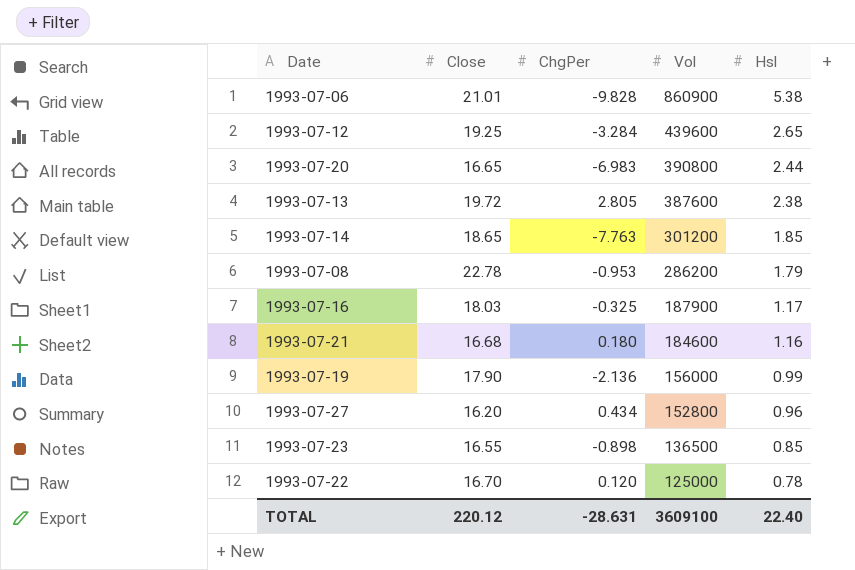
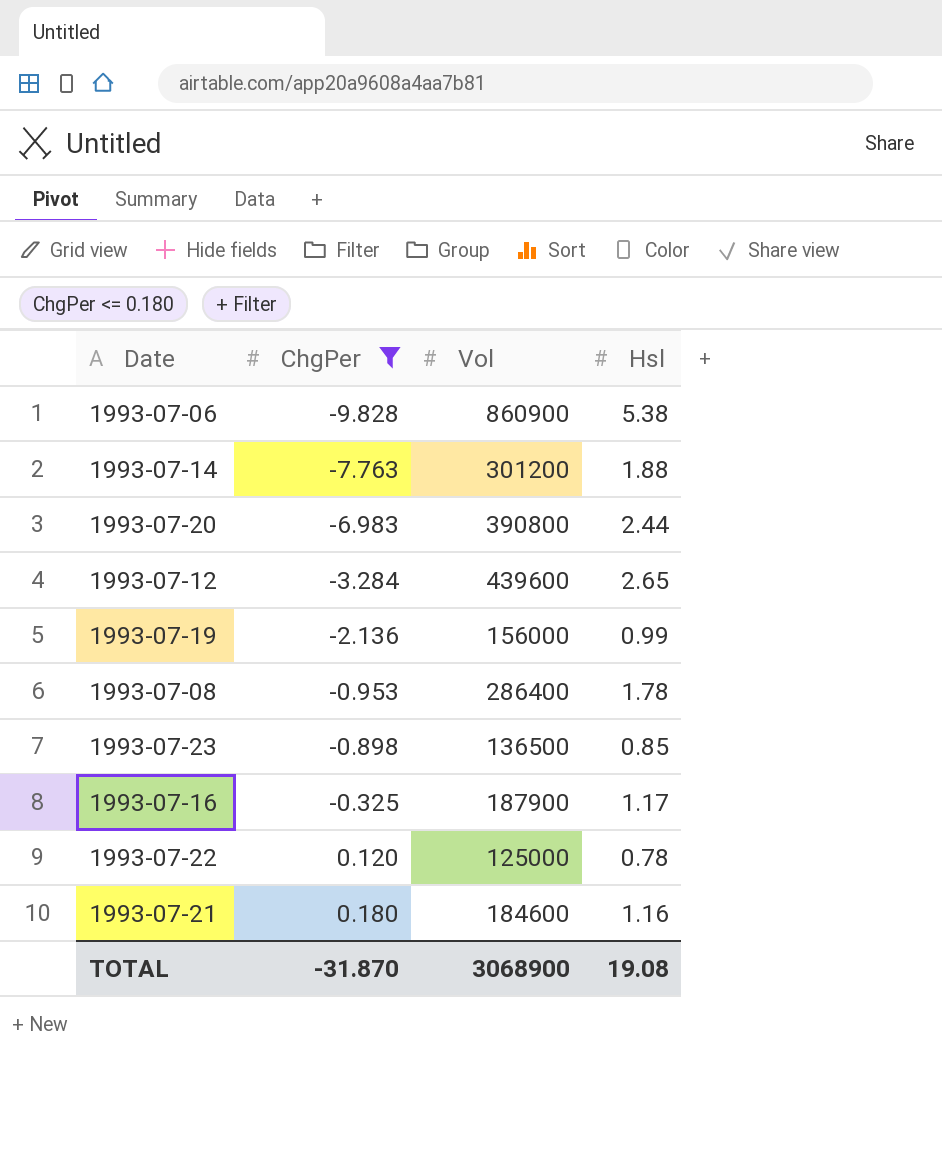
filter: none -> ChgPer <= 0.180
row order: Vol descending -> ChgPer ascending
column Close | position: 2 -> none
1993-07-14 | Hsl: 1.85 -> 1.88
1993-07-08 | Vol: 286200 -> 286400
1993-07-08 | Hsl: 1.79 -> 1.78
TOTAL | ChgPer: -28.631 -> -31.870
TOTAL | Vol: 3609100 -> 3068900
TOTAL | Hsl: 22.40 -> 19.08

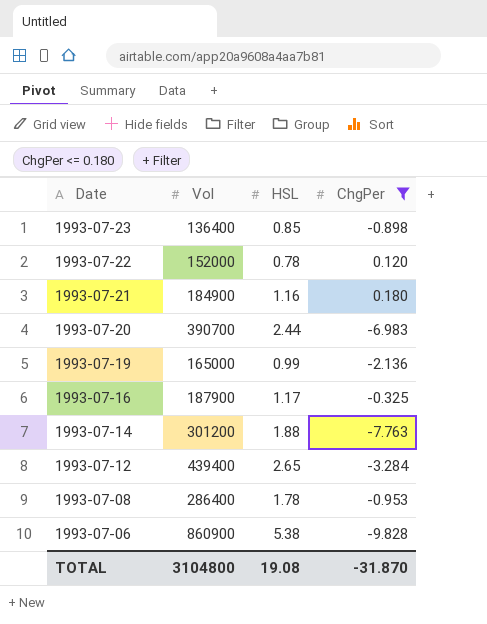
row order: ChgPer ascending -> Date descending
column name: Hsl -> HSL
column ChgPer | position: 2 -> 4
1993-07-23 | Vol: 136500 -> 136400
1993-07-22 | Vol: 125000 -> 152000
1993-07-21 | Vol: 184600 -> 184900
1993-07-20 | Vol: 390800 -> 390700
1993-07-19 | Vol: 156000 -> 165000
1993-07-12 | Vol: 439600 -> 439400
TOTAL | Vol: 3068900 -> 3104800

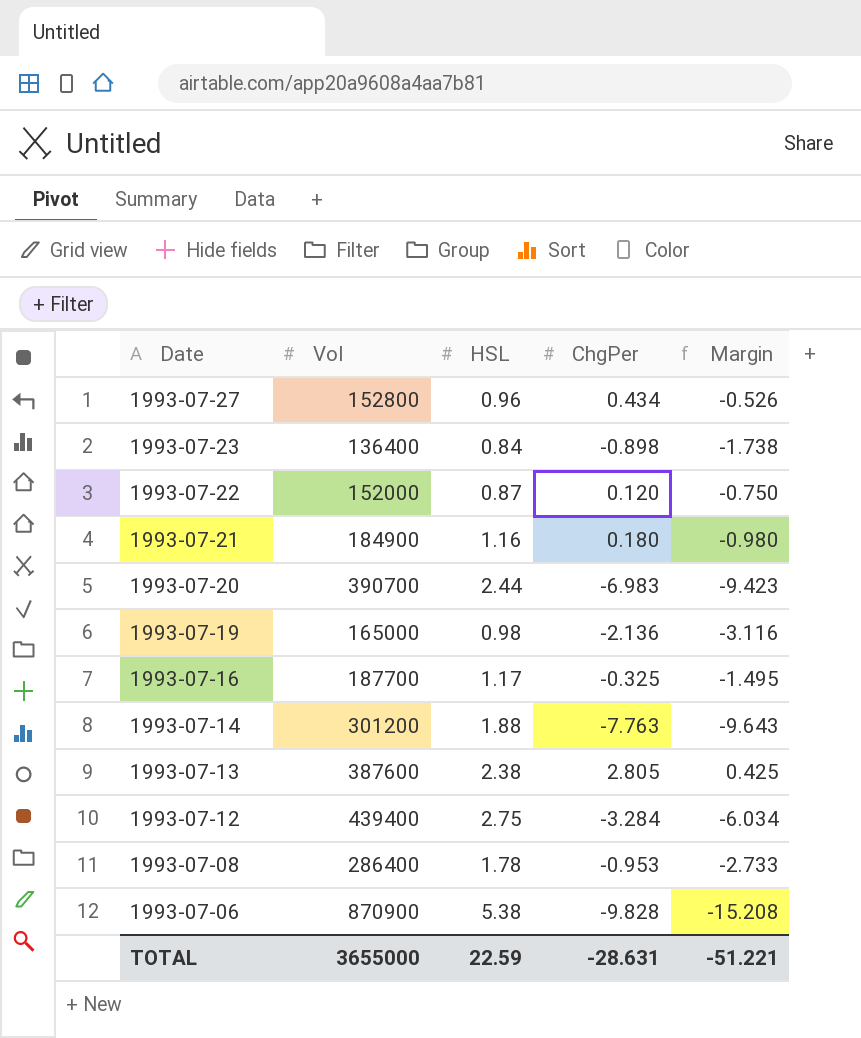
filter: ChgPer <= 0.180 -> none
column Margin | formula: none -> [ChgPer] - [HSL]
1993-07-23 | HSL: 0.85 -> 0.84
1993-07-22 | HSL: 0.78 -> 0.87
1993-07-19 | HSL: 0.99 -> 0.98
1993-07-16 | Vol: 187900 -> 187700
1993-07-12 | HSL: 2.65 -> 2.75
1993-07-06 | Vol: 860900 -> 870900
TOTAL | Vol: 3104800 -> 3655000
TOTAL | HSL: 19.08 -> 22.59
TOTAL | ChgPer: -31.870 -> -28.631

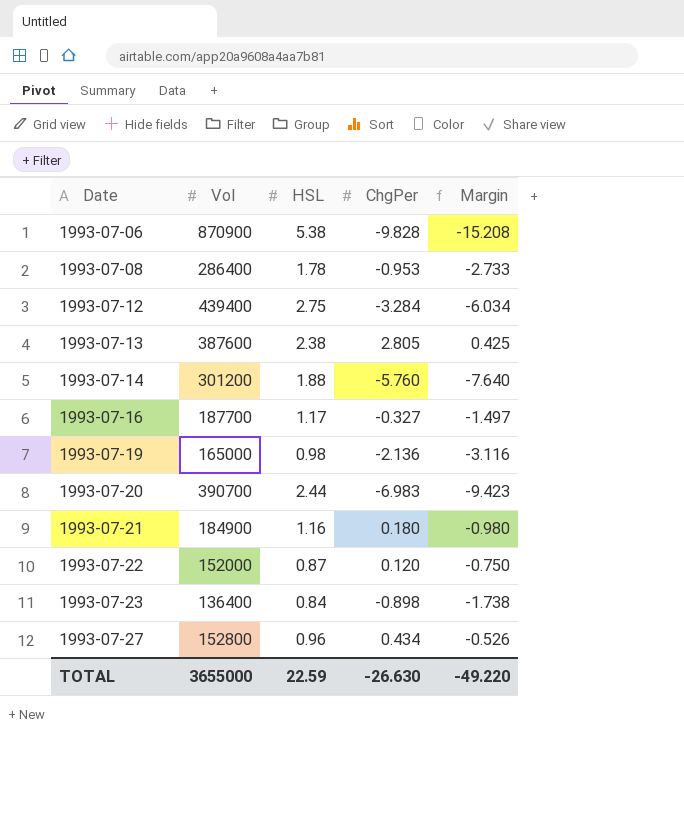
row order: Date descending -> Date ascending
1993-07-14 | ChgPer: -7.763 -> -5.760
1993-07-14 | Margin: -9.643 -> -7.640
1993-07-16 | ChgPer: -0.325 -> -0.327
1993-07-16 | Margin: -1.495 -> -1.497
TOTAL | ChgPer: -28.631 -> -26.630
TOTAL | Margin: -51.221 -> -49.220

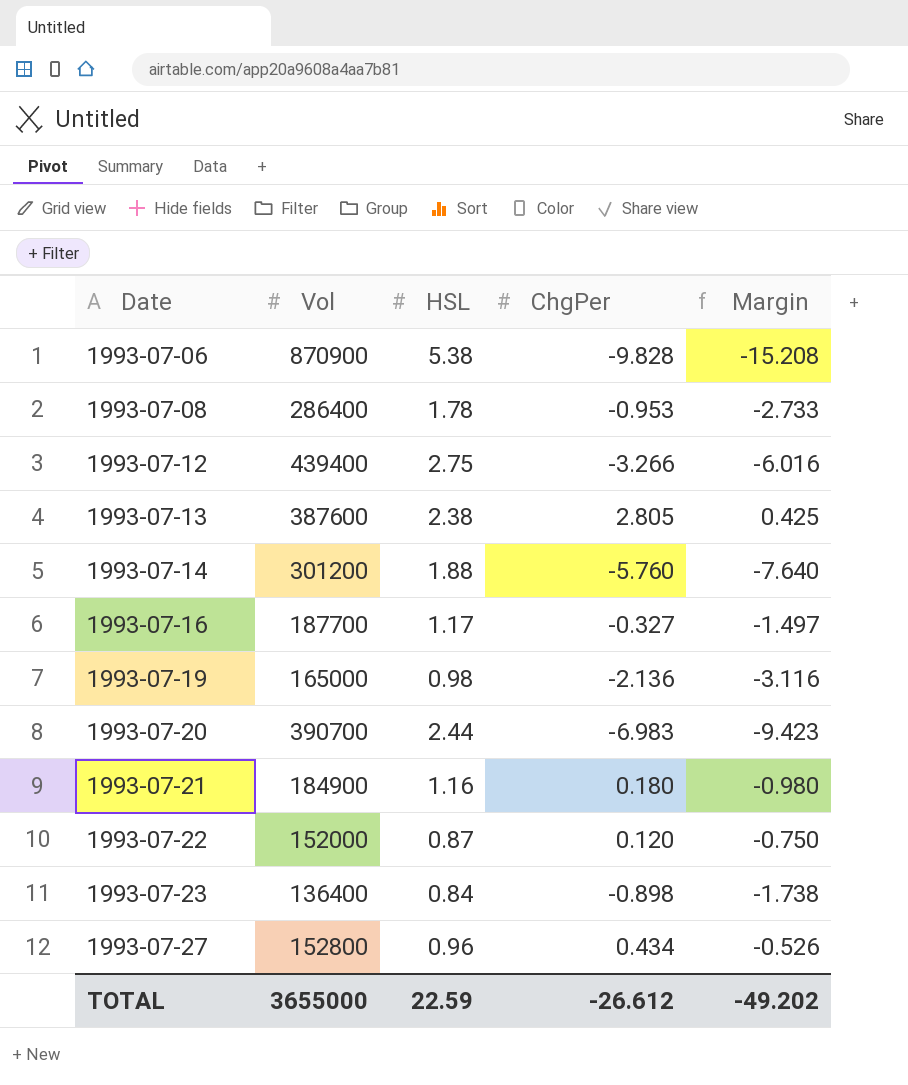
1993-07-12 | ChgPer: -3.284 -> -3.266
1993-07-12 | Margin: -6.034 -> -6.016
TOTAL | ChgPer: -26.630 -> -26.612
TOTAL | Margin: -49.220 -> -49.202

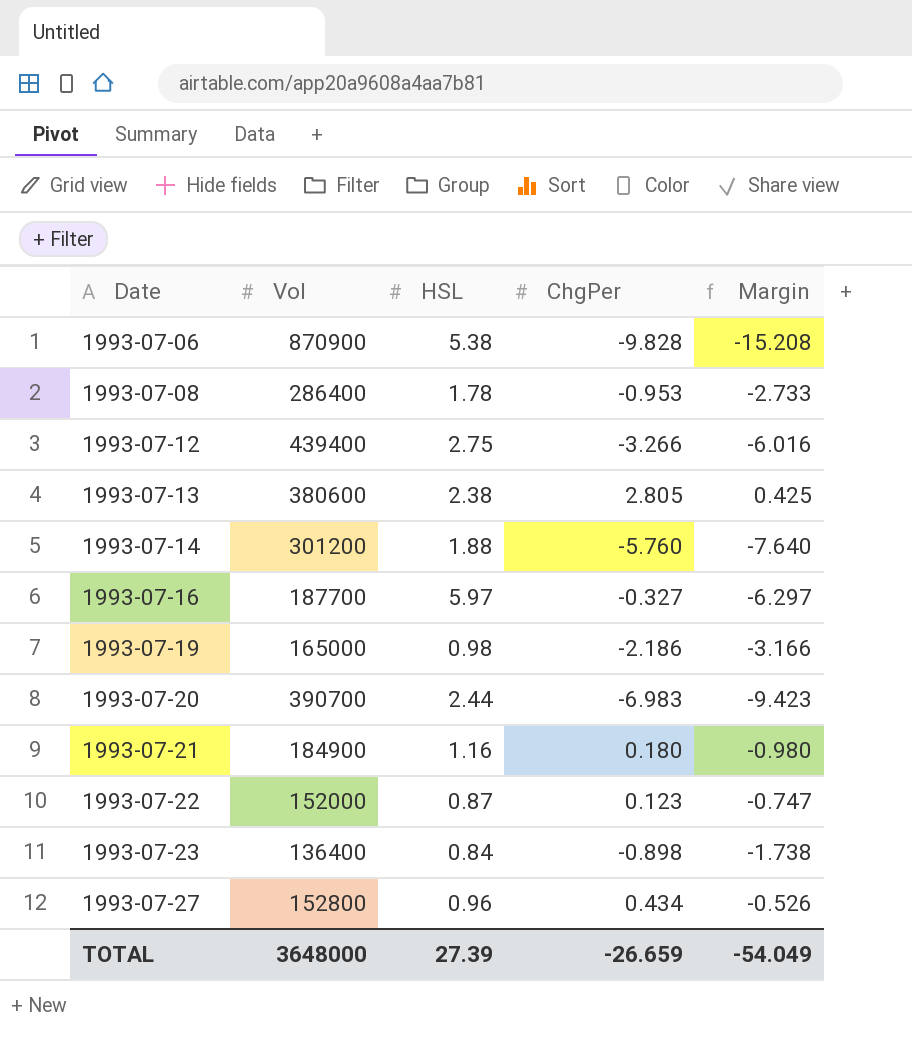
1993-07-13 | Vol: 387600 -> 380600
1993-07-16 | HSL: 1.17 -> 5.97
1993-07-16 | Margin: -1.497 -> -6.297
1993-07-19 | ChgPer: -2.136 -> -2.186
1993-07-19 | Margin: -3.116 -> -3.166
1993-07-22 | ChgPer: 0.120 -> 0.123
1993-07-22 | Margin: -0.750 -> -0.747
TOTAL | Vol: 3655000 -> 3648000
TOTAL | HSL: 22.59 -> 27.39
TOTAL | ChgPer: -26.612 -> -26.659
TOTAL | Margin: -49.202 -> -54.049

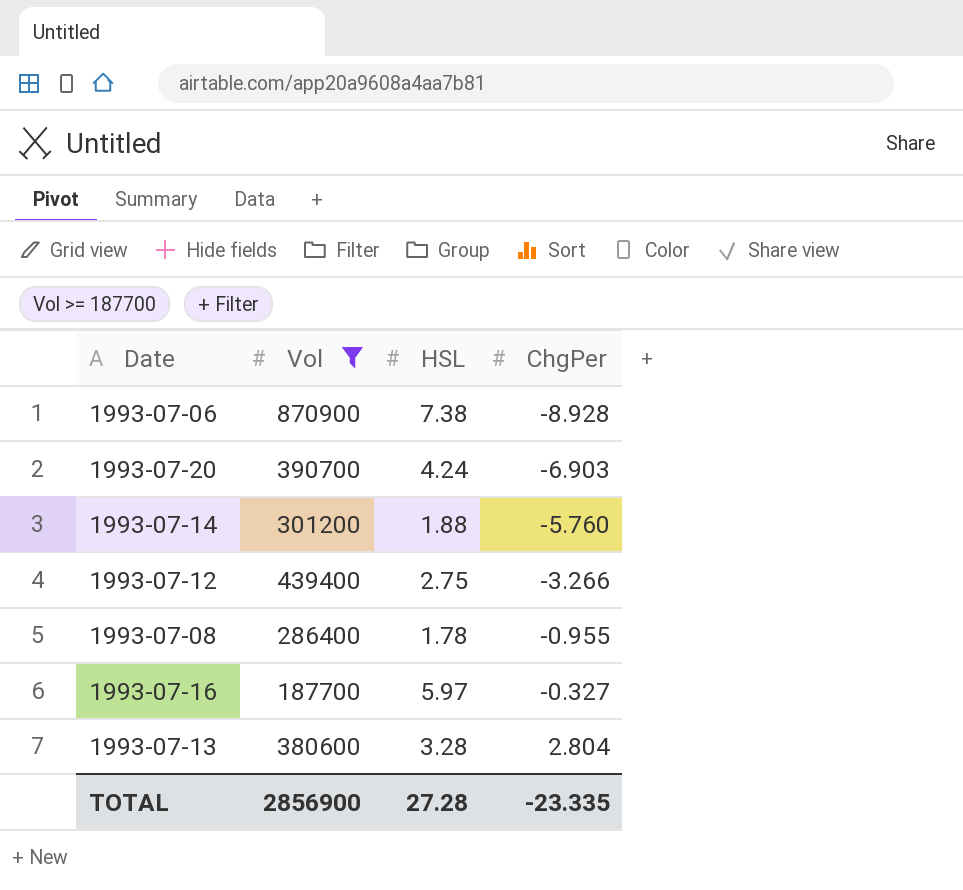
filter: none -> Vol >= 187700
row order: Date ascending -> ChgPer ascending
column Margin | formula: [ChgPer] - [HSL] -> none
1993-07-06 | HSL: 5.38 -> 7.38
1993-07-06 | ChgPer: -9.828 -> -8.928
1993-07-20 | HSL: 2.44 -> 4.24
1993-07-20 | ChgPer: -6.983 -> -6.903
1993-07-08 | ChgPer: -0.953 -> -0.955
1993-07-13 | HSL: 2.38 -> 3.28
1993-07-13 | ChgPer: 2.805 -> 2.804
TOTAL | Vol: 3648000 -> 2856900
TOTAL | HSL: 27.39 -> 27.28
TOTAL | ChgPer: -26.659 -> -23.335

